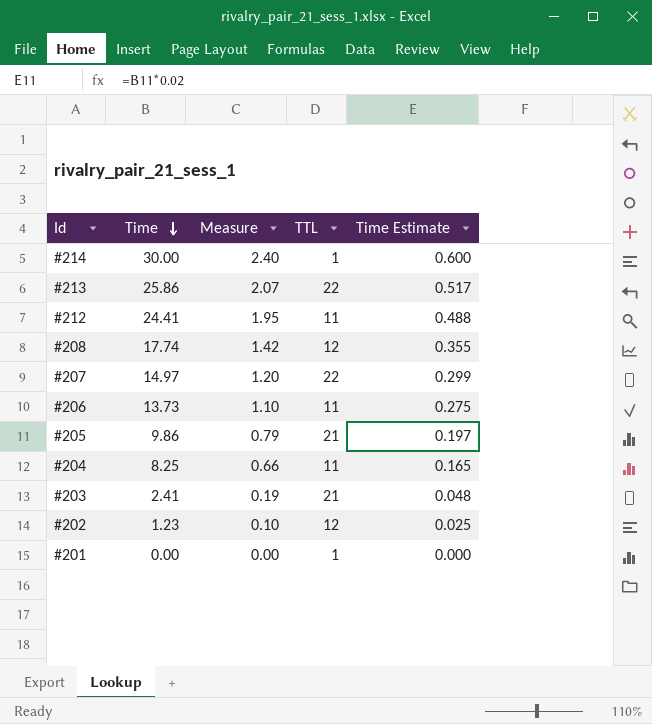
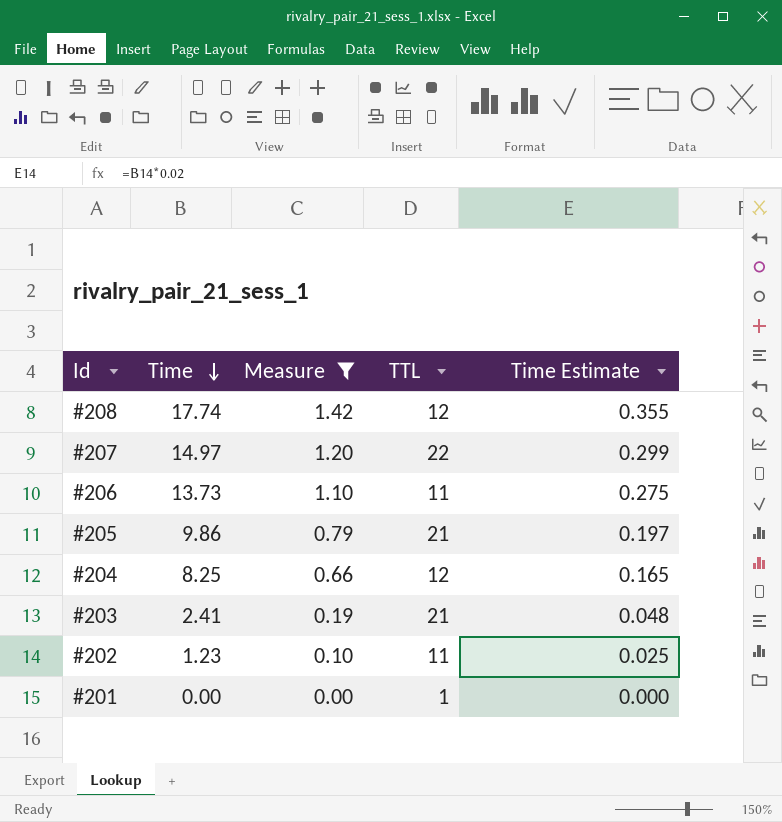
filter: none -> Measure <= 1.42
#204 | TTL: 11 -> 12
#202 | TTL: 12 -> 11

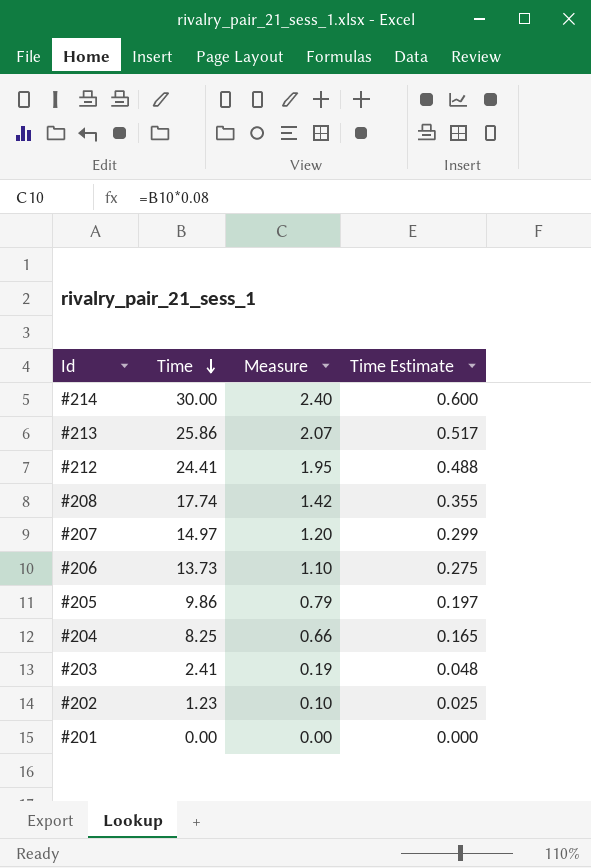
filter: Measure <= 1.42 -> none
column TTL | position: 4 -> none

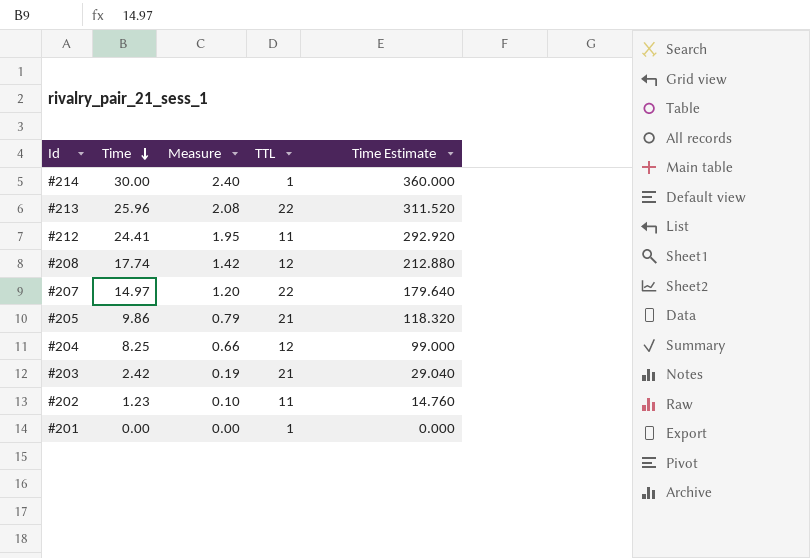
column TTL | position: none -> 4
column Time Estimate | formula: [Time] * 0.02 -> [Time] * 12
row #206: 13.73 | 1.10 | 0.275 -> none
#213 | Time: 25.86 -> 25.96
#213 | Measure: 2.07 -> 2.08
#203 | Time: 2.41 -> 2.42

